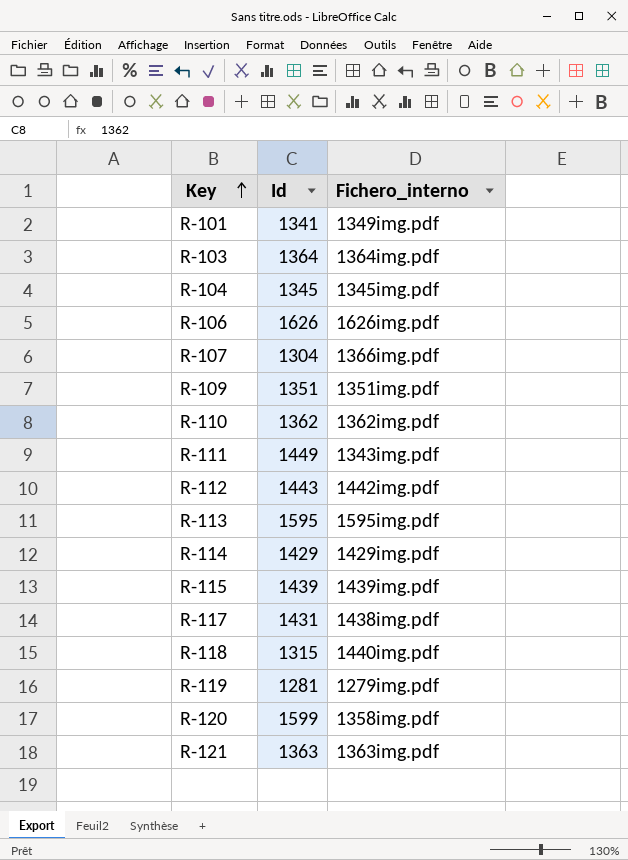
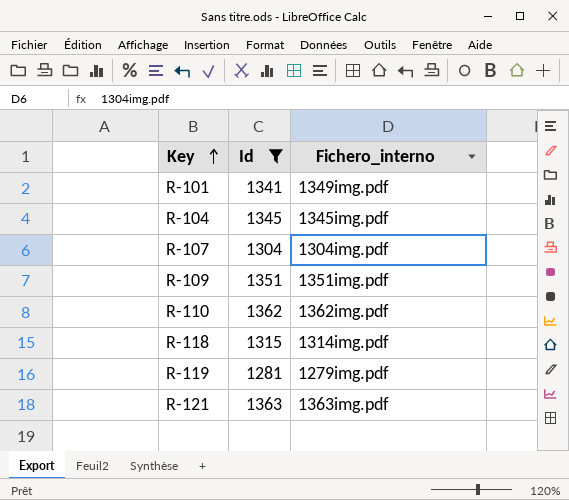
filter: none -> Id <= 1363
R-107 | Fichero_interno: 1366img.pdf -> 1304img.pdf
R-118 | Fichero_interno: 1440img.pdf -> 1314img.pdf

